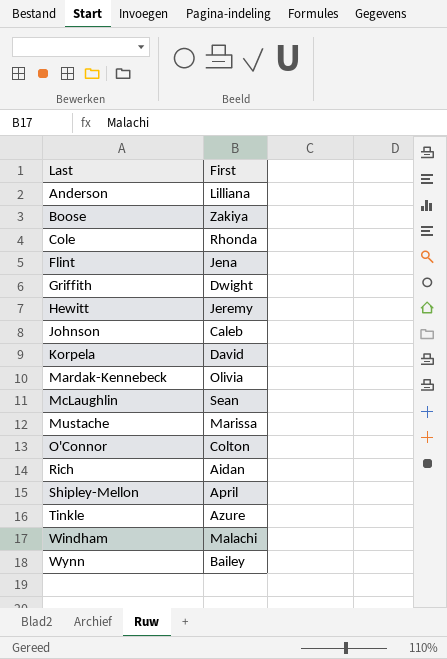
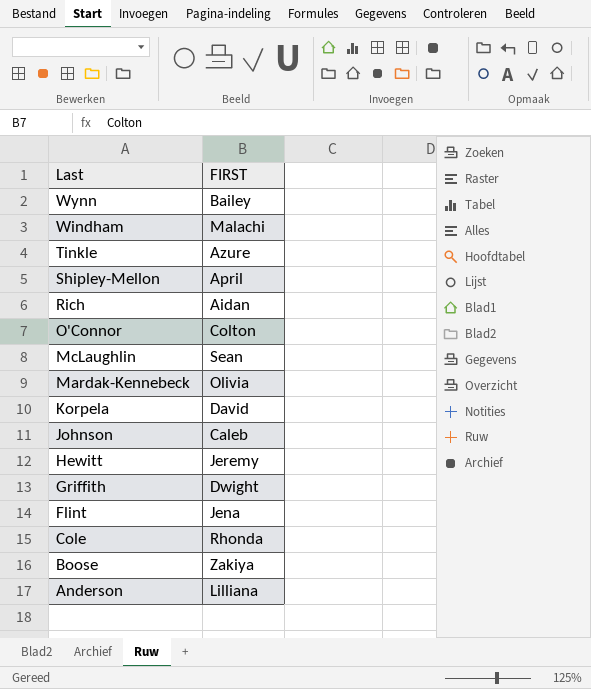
row order: Last ascending -> Last descending
column name: First -> FIRST
row Mustache: Marissa -> none

